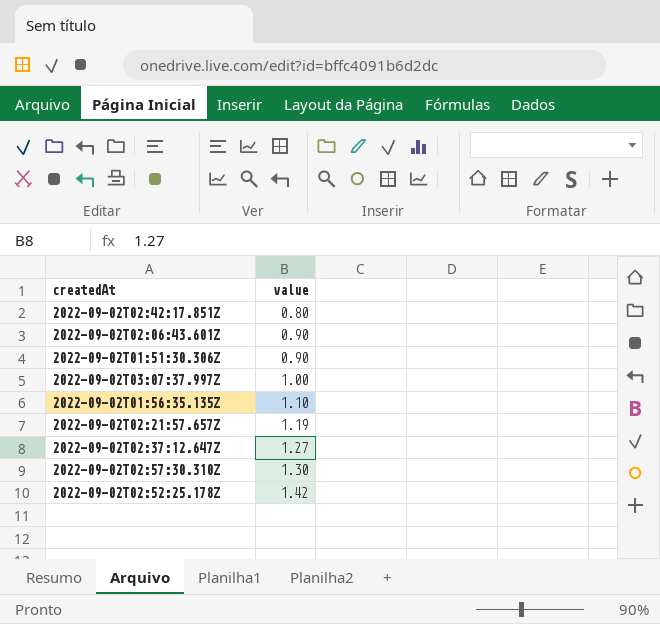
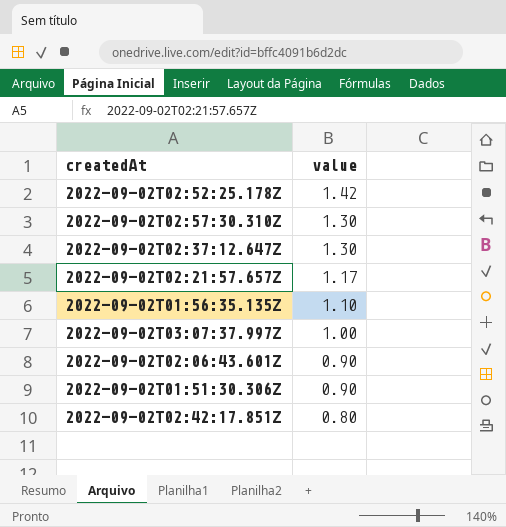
row order: value ascending -> value descending
2022-09-02T02:37:12.647Z | value: 1.27 -> 1.30
2022-09-02T02:21:57.657Z | value: 1.19 -> 1.17

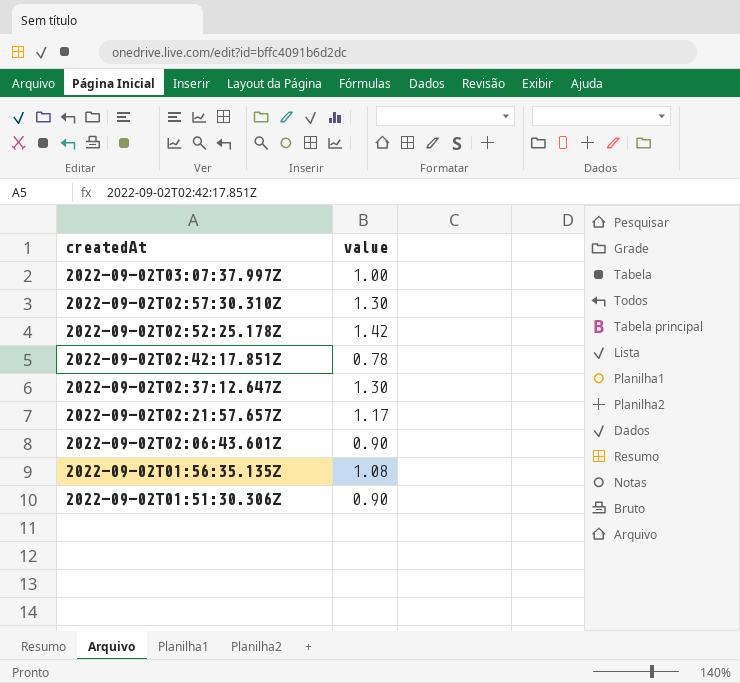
row order: value descending -> createdAt descending
2022-09-02T02:42:17.851Z | value: 0.80 -> 0.78
2022-09-02T01:56:35.135Z | value: 1.10 -> 1.08

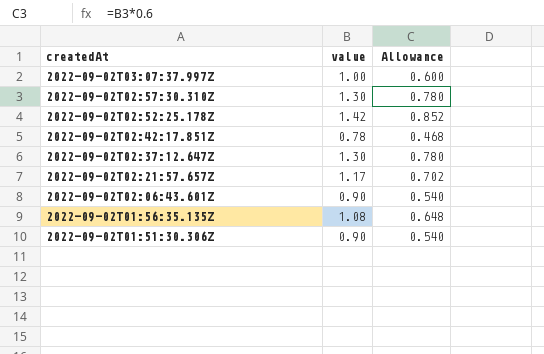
column Allowance | formula: none -> [value] * 0.6

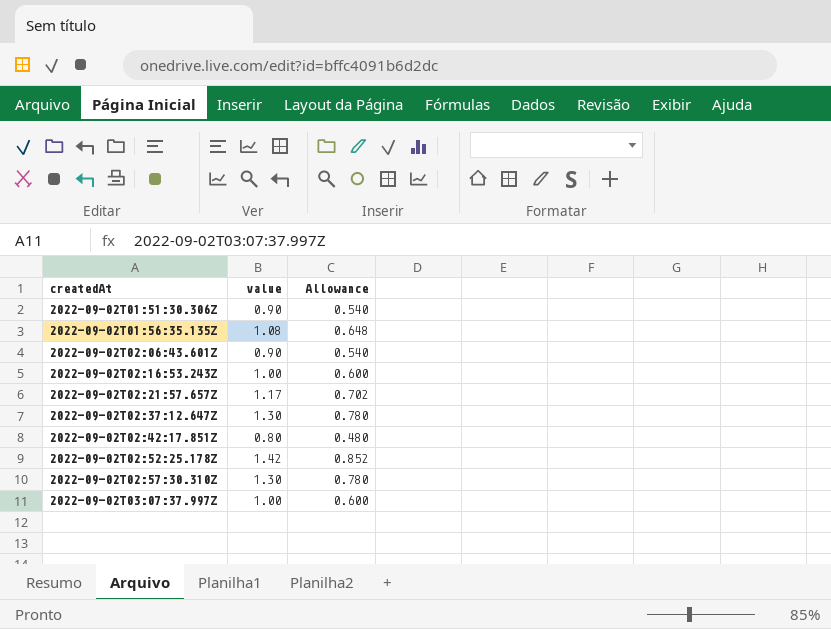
row order: createdAt descending -> createdAt ascending
row 2022-09-02T02:16:53.243Z: none -> 1.00 | 0.600
2022-09-02T02:42:17.851Z | value: 0.78 -> 0.80
2022-09-02T02:42:17.851Z | Allowance: 0.468 -> 0.480

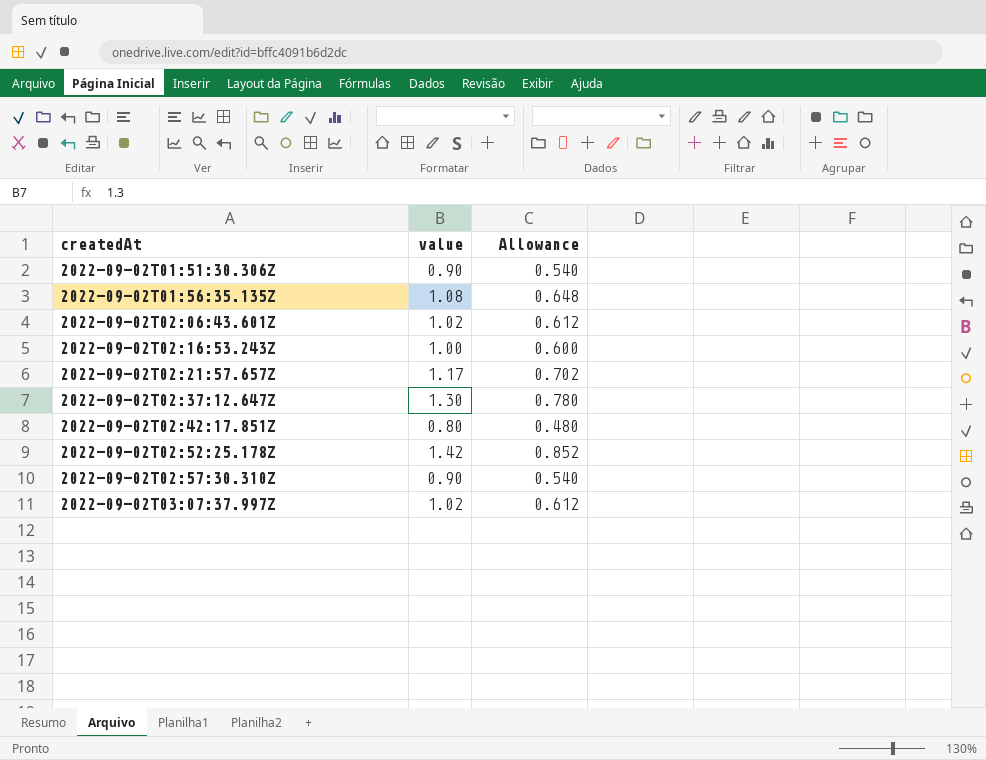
2022-09-02T02:06:43.601Z | value: 0.90 -> 1.02
2022-09-02T02:06:43.601Z | Allowance: 0.540 -> 0.612
2022-09-02T02:57:30.310Z | value: 1.30 -> 0.90
2022-09-02T02:57:30.310Z | Allowance: 0.780 -> 0.540
2022-09-02T03:07:37.997Z | value: 1.00 -> 1.02
2022-09-02T03:07:37.997Z | Allowance: 0.600 -> 0.612

